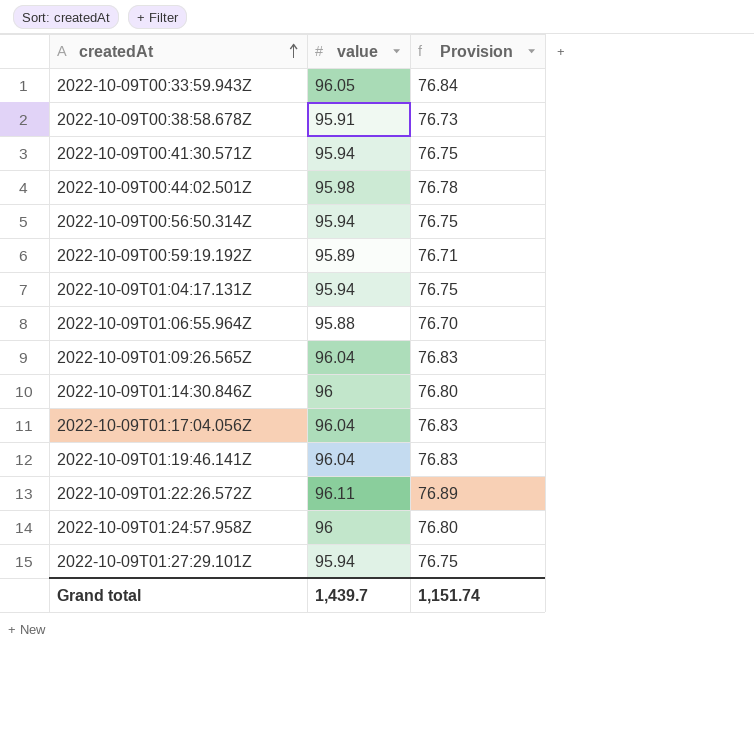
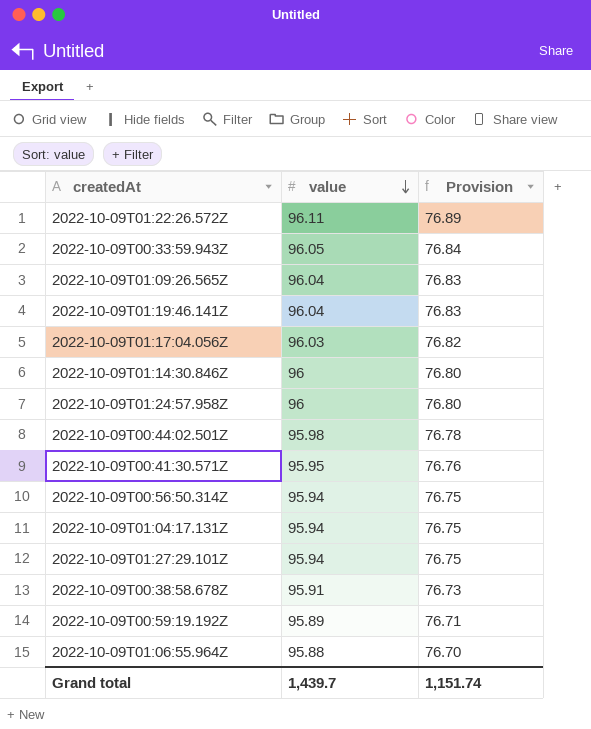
row order: createdAt ascending -> value descending
2022-10-09T01:17:04.056Z | value: 96.04 -> 96.03
2022-10-09T01:17:04.056Z | Provision: 76.83 -> 76.82
2022-10-09T00:41:30.571Z | value: 95.94 -> 95.95
2022-10-09T00:41:30.571Z | Provision: 76.75 -> 76.76

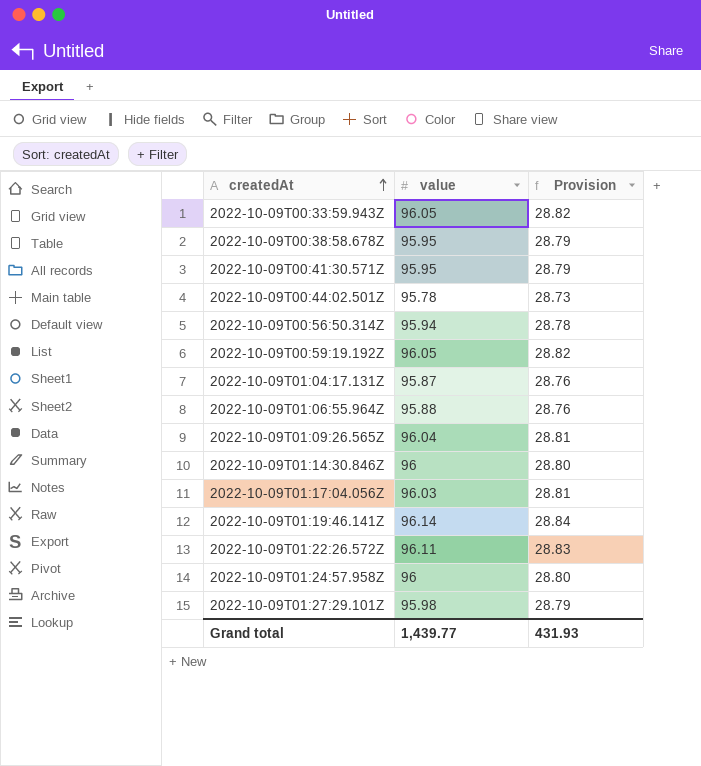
row order: value descending -> createdAt ascending
column Provision | formula: [value] * 0.8 -> [value] * 0.3
2022-10-09T00:38:58.678Z | value: 95.91 -> 95.95
2022-10-09T00:44:02.501Z | value: 95.98 -> 95.78
2022-10-09T00:59:19.192Z | value: 95.89 -> 96.05
2022-10-09T01:04:17.131Z | value: 95.94 -> 95.87
2022-10-09T01:19:46.141Z | value: 96.04 -> 96.14
2022-10-09T01:27:29.101Z | value: 95.94 -> 95.98
Grand total | value: 1,439.7 -> 1,439.77
Grand total | Provision: 1,151.74 -> 431.93

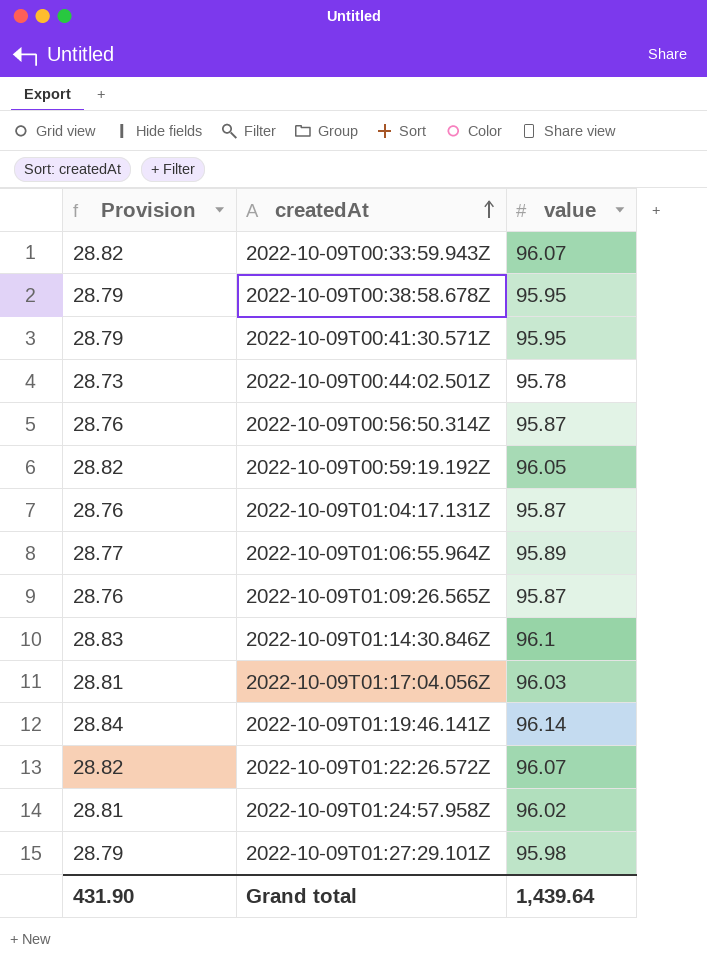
column Provision | position: 3 -> 1
2022-10-09T00:33:59.943Z | value: 96.05 -> 96.07
2022-10-09T00:56:50.314Z | Provision: 28.78 -> 28.76
2022-10-09T00:56:50.314Z | value: 95.94 -> 95.87
2022-10-09T01:06:55.964Z | Provision: 28.76 -> 28.77
2022-10-09T01:06:55.964Z | value: 95.88 -> 95.89
2022-10-09T01:09:26.565Z | Provision: 28.81 -> 28.76
2022-10-09T01:09:26.565Z | value: 96.04 -> 95.87
2022-10-09T01:14:30.846Z | Provision: 28.80 -> 28.83
2022-10-09T01:14:30.846Z | value: 96 -> 96.1
2022-10-09T01:22:26.572Z | Provision: 28.83 -> 28.82
2022-10-09T01:22:26.572Z | value: 96.11 -> 96.07
2022-10-09T01:24:57.958Z | Provision: 28.80 -> 28.81
2022-10-09T01:24:57.958Z | value: 96 -> 96.02
Grand total | Provision: 431.93 -> 431.90
Grand total | value: 1,439.77 -> 1,439.64

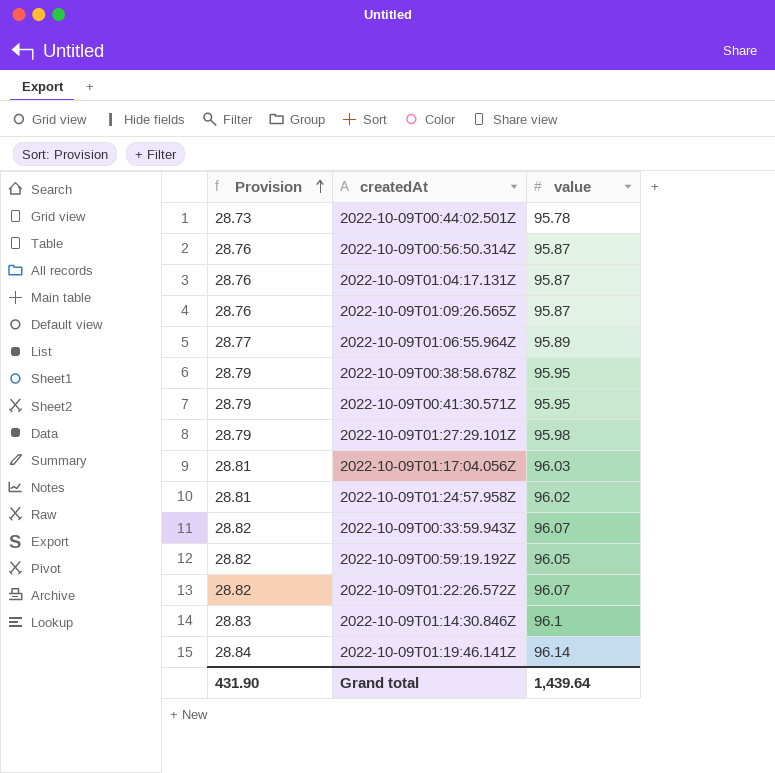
row order: createdAt ascending -> Provision ascending

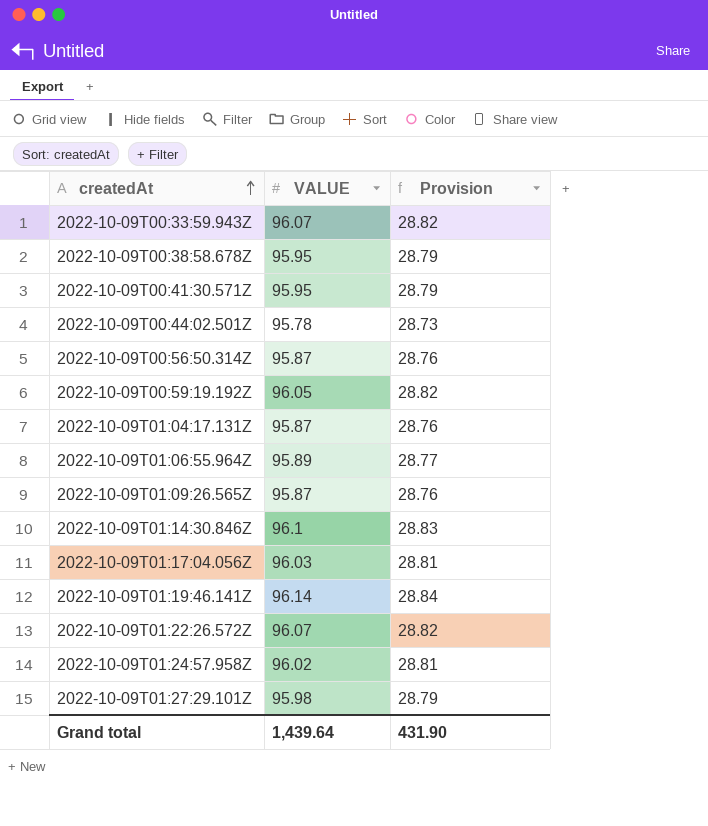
row order: Provision ascending -> createdAt ascending
column name: value -> VALUE
column Provision | position: 1 -> 3

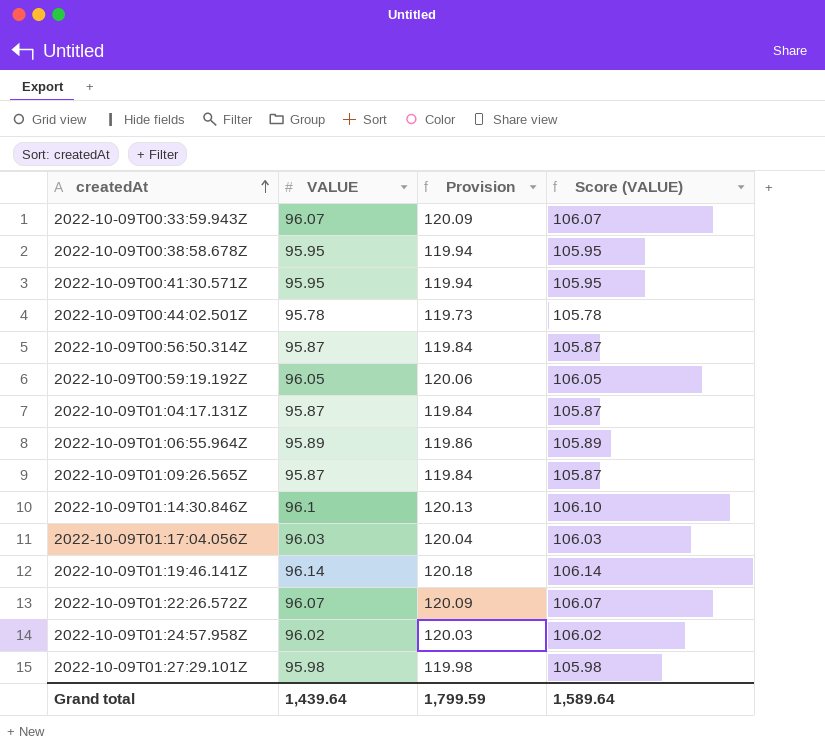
column Provision | formula: [VALUE] * 0.3 -> [VALUE] * 1.25
column Score (VALUE) | formula: none -> [VALUE] + 10
Grand total | Provision: 431.90 -> 1,799.59

